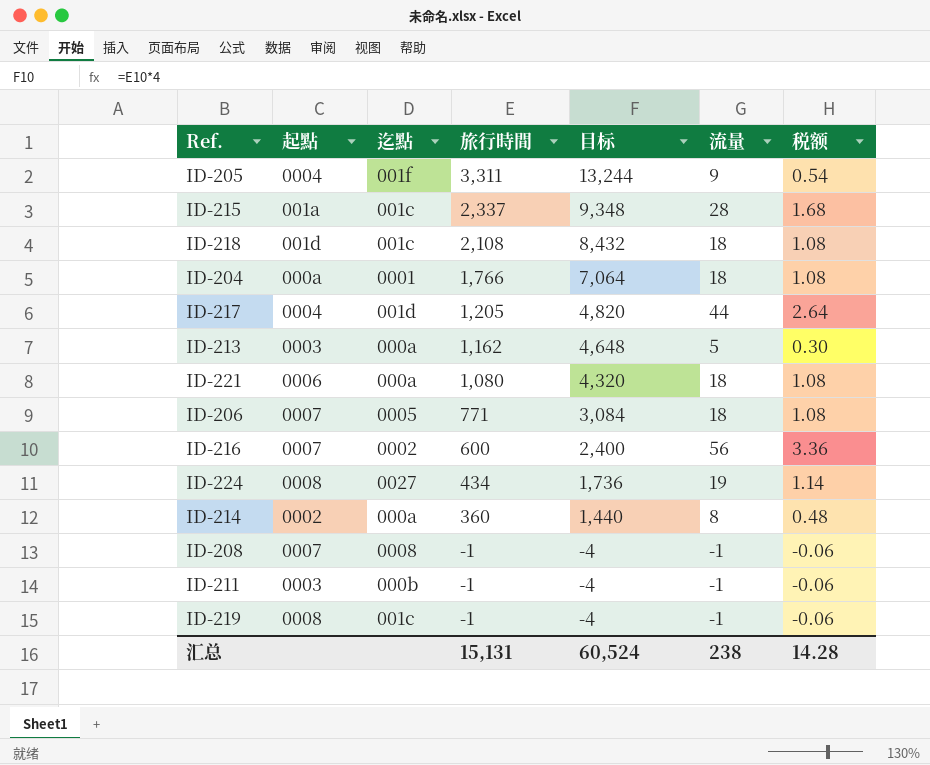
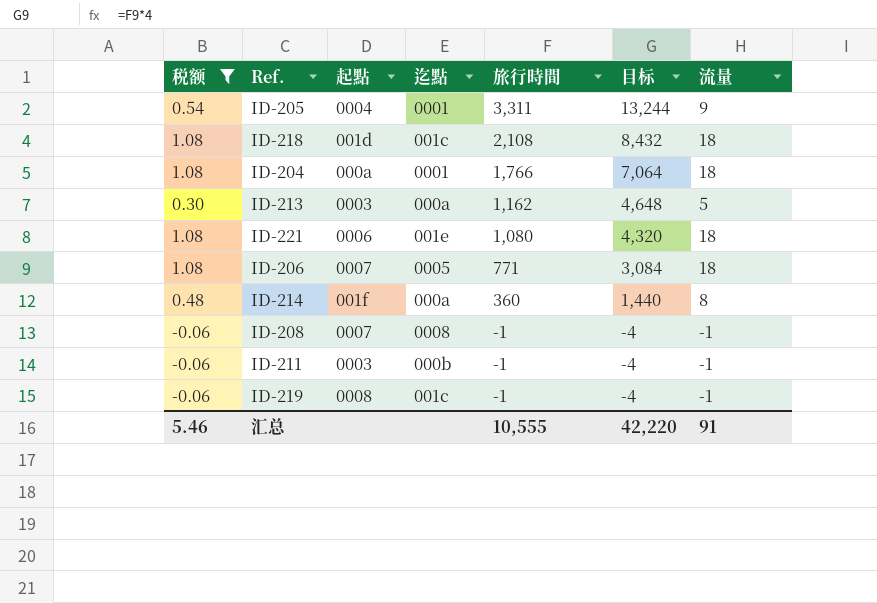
filter: none -> 税额 <= 1.08
column 税额 | position: 7 -> 1
ID-205 | 迄點: 001f -> 0001
ID-221 | 迄點: 000a -> 001e
ID-214 | 起點: 0002 -> 001f
汇总 | 税额: 14.28 -> 5.46
汇总 | 旅行時間: 15,131 -> 10,555
汇总 | 目标: 60,524 -> 42,220
汇总 | 流量: 238 -> 91

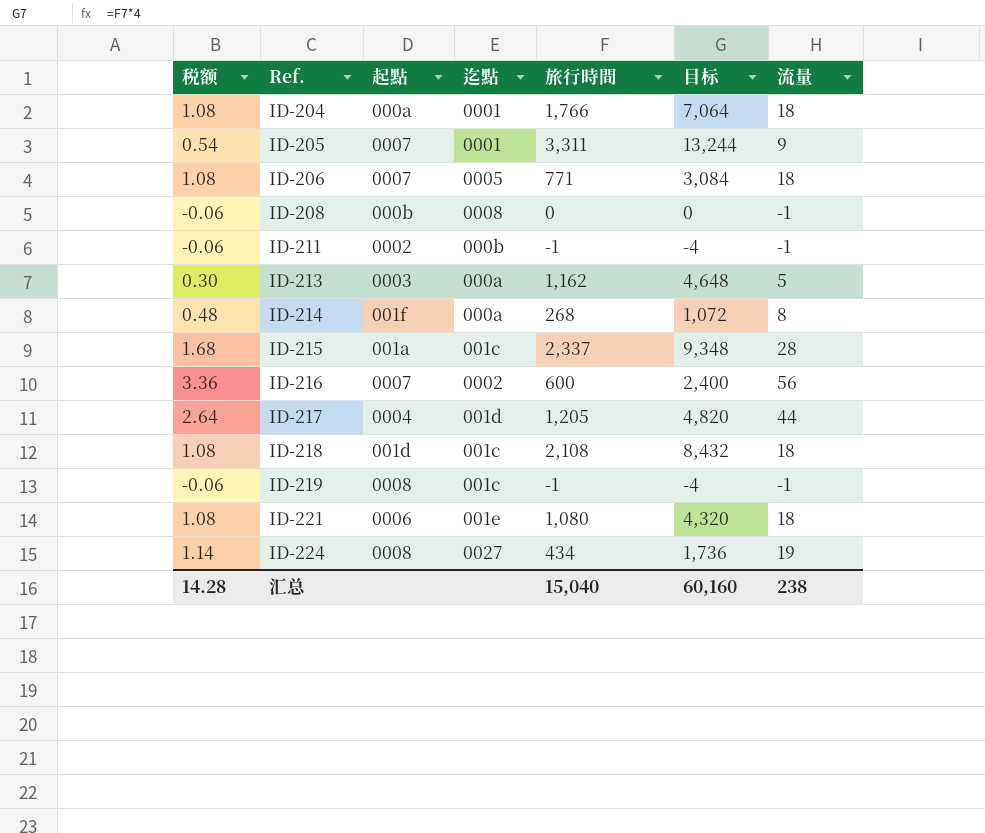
filter: 税额 <= 1.08 -> none
row order: 旅行時間 descending -> Ref. ascending
ID-205 | 起點: 0004 -> 0007
ID-208 | 起點: 0007 -> 000b
ID-208 | 旅行時間: -1 -> 0
ID-208 | 目标: -4 -> 0
ID-211 | 起點: 0003 -> 0002
ID-214 | 旅行時間: 360 -> 268
ID-214 | 目标: 1,440 -> 1,072
汇总 | 税额: 5.46 -> 14.28
汇总 | 旅行時間: 10,555 -> 15,040
汇总 | 目标: 42,220 -> 60,160
汇总 | 流量: 91 -> 238

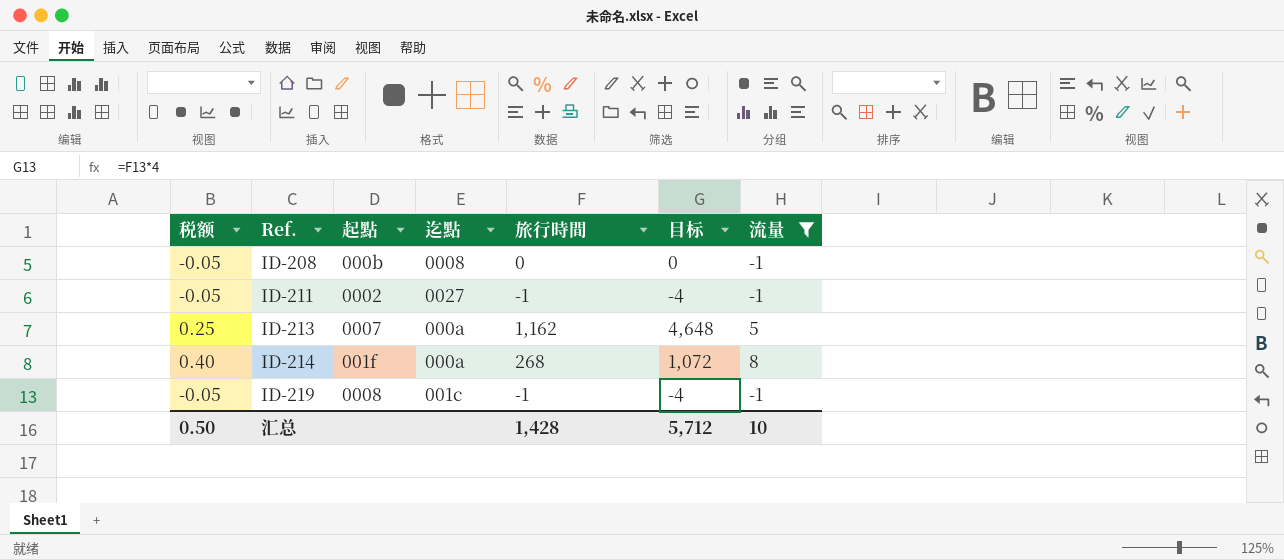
filter: none -> 流量 <= 8
column 税额 | formula: [流量] * 0.06 -> [流量] * 0.05
ID-211 | 迄點: 000b -> 0027
ID-213 | 起點: 0003 -> 0007
汇总 | 税额: 14.28 -> 0.50
汇总 | 旅行時間: 15,040 -> 1,428
汇总 | 目标: 60,160 -> 5,712
汇总 | 流量: 238 -> 10

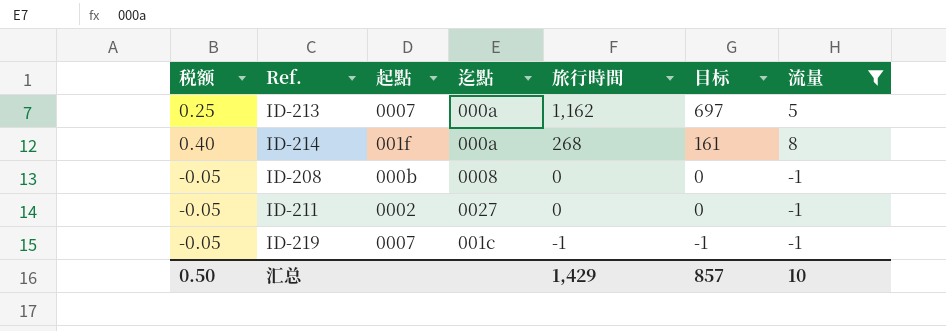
row order: Ref. ascending -> 旅行時間 descending
column 目标 | formula: [旅行時間] * 4 -> [旅行時間] * 0.6
ID-211 | 旅行時間: -1 -> 0
ID-219 | 起點: 0008 -> 0007
汇总 | 旅行時間: 1,428 -> 1,429
汇总 | 目标: 5,712 -> 857

